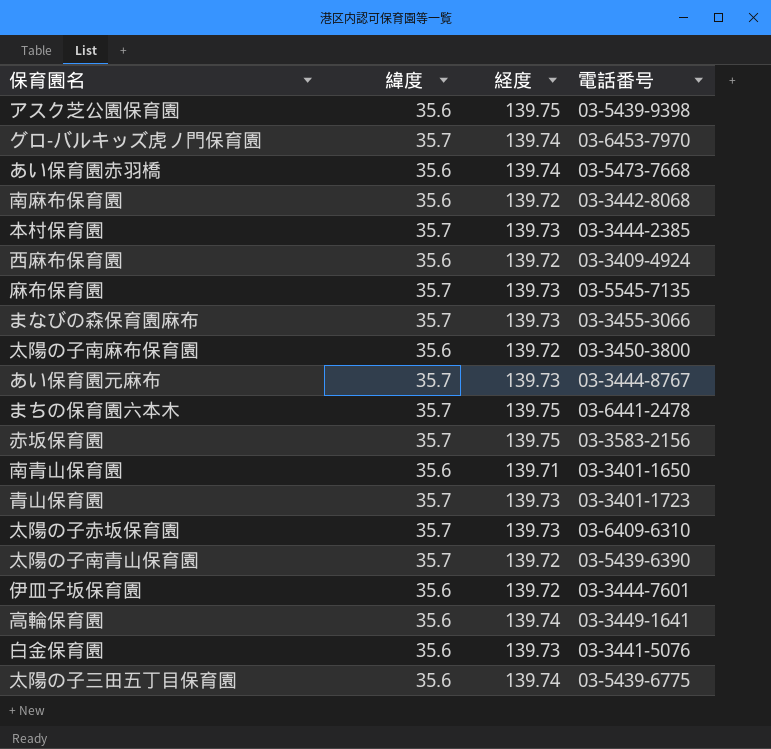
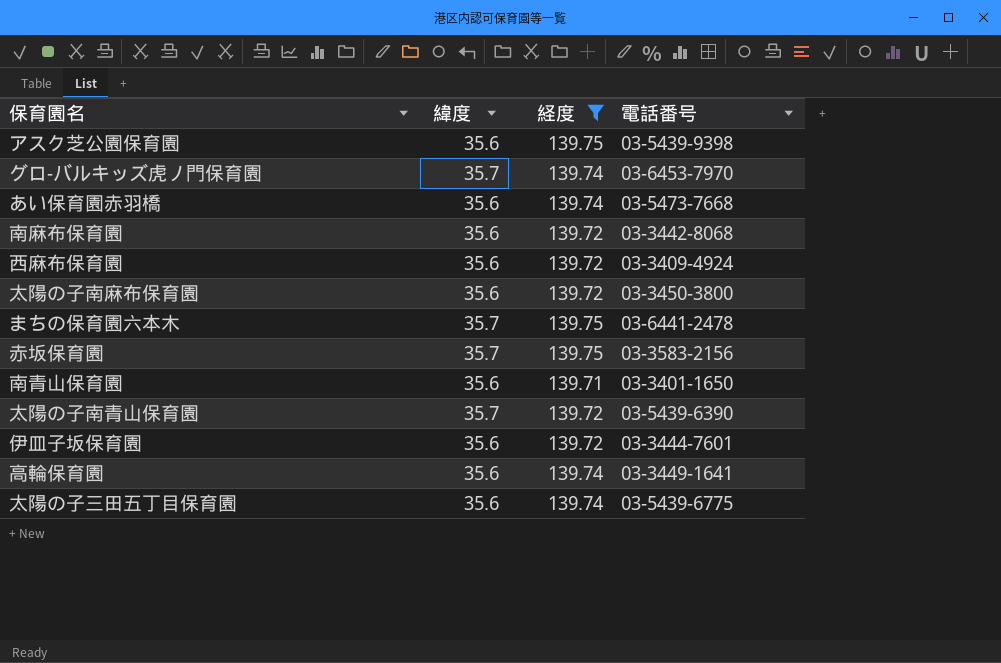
filter: none -> 経度 != 139.73

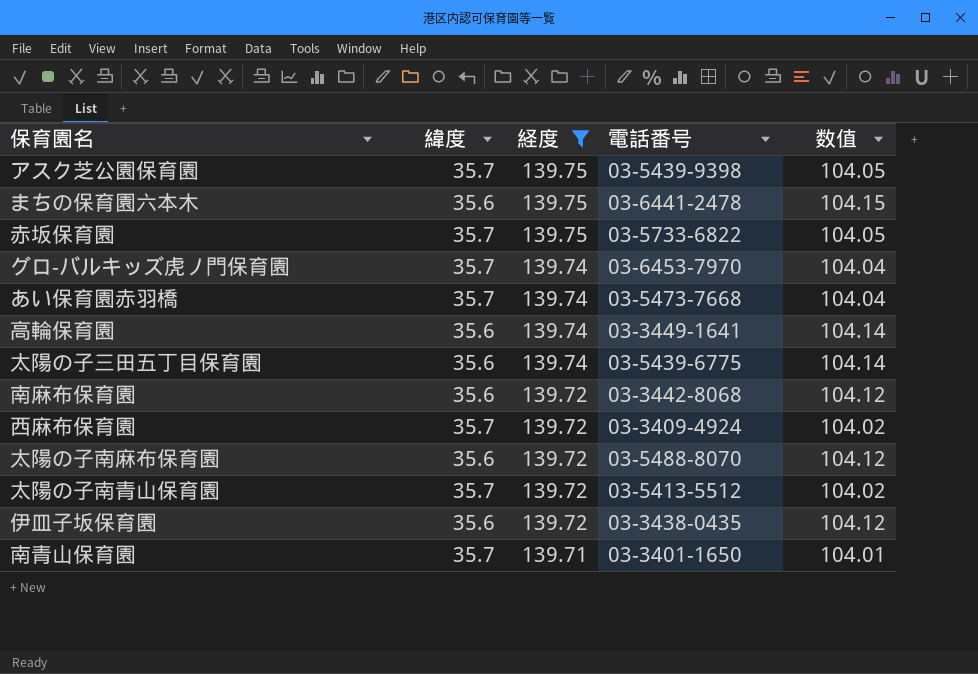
row order: none -> 経度 descending
column 数值 | formula: none -> [経度] - [緯度]
アスク芝公園保育園 | 緯度: 35.6 -> 35.7
まちの保育園六本木 | 緯度: 35.7 -> 35.6
赤坂保育園 | 電話番号: 03-3583-2156 -> 03-5733-6822
あい保育園赤羽橋 | 緯度: 35.6 -> 35.7
西麻布保育園 | 緯度: 35.6 -> 35.7
太陽の子南麻布保育園 | 電話番号: 03-3450-3800 -> 03-5488-8070
太陽の子南青山保育園 | 電話番号: 03-5439-6390 -> 03-5413-5512
伊皿子坂保育園 | 電話番号: 03-3444-7601 -> 03-3438-0435
南青山保育園 | 緯度: 35.6 -> 35.7

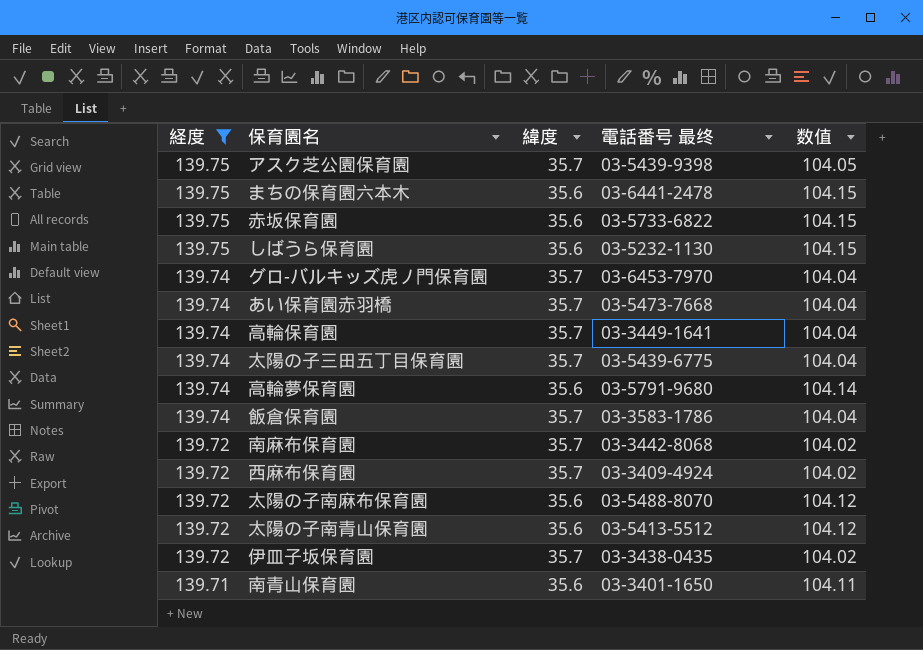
column 経度 | position: 3 -> 1
column name: 電話番号 -> 電話番号 最终
赤坂保育園 | 緯度: 35.7 -> 35.6
赤坂保育園 | 数值: 104.05 -> 104.15
row しばうら保育園: none -> 139.75 | 35.6 | 03-5232-1130 | 104.15
高輪保育園 | 緯度: 35.6 -> 35.7
高輪保育園 | 数值: 104.14 -> 104.04
太陽の子三田五丁目保育園 | 緯度: 35.6 -> 35.7
太陽の子三田五丁目保育園 | 数值: 104.14 -> 104.04
row 高輪夢保育園: none -> 139.74 | 35.6 | 03-5791-9680 | 104.14
row 飯倉保育園: none -> 139.74 | 35.7 | 03-3583-1786 | 104.04
南麻布保育園 | 緯度: 35.6 -> 35.7
南麻布保育園 | 数值: 104.12 -> 104.02
太陽の子南青山保育園 | 緯度: 35.7 -> 35.6
太陽の子南青山保育園 | 数值: 104.02 -> 104.12
伊皿子坂保育園 | 緯度: 35.6 -> 35.7
伊皿子坂保育園 | 数值: 104.12 -> 104.02
南青山保育園 | 緯度: 35.7 -> 35.6
南青山保育園 | 数值: 104.01 -> 104.11

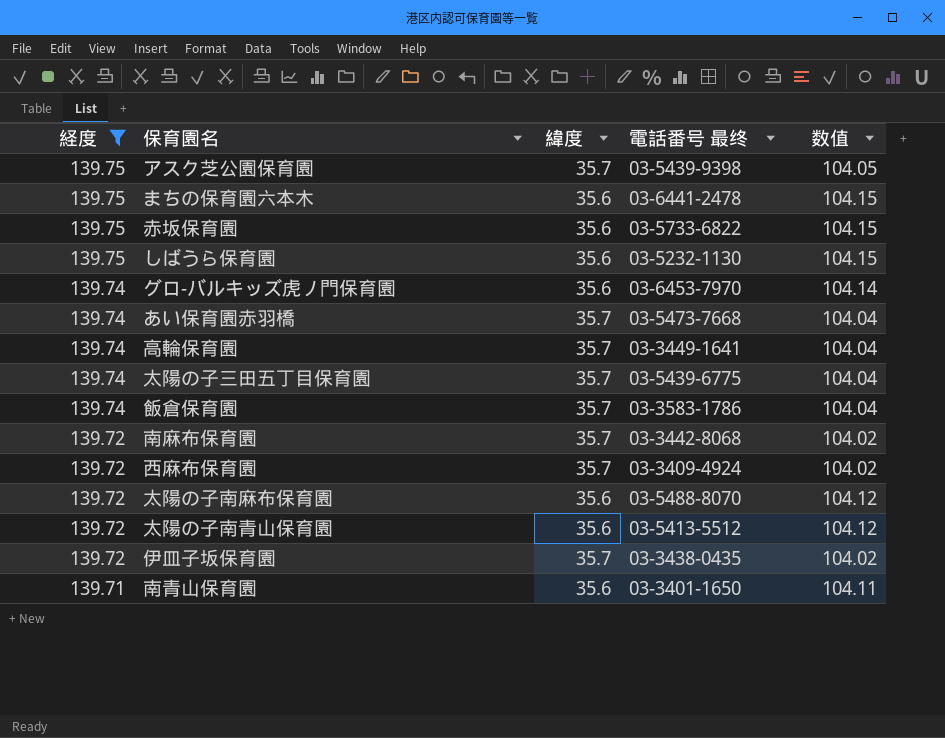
row 高輪夢保育園: 139.74 | 35.6 | 03-5791-9680 | 104.14 -> none
グロ-バルキッズ虎ノ門保育園 | 緯度: 35.7 -> 35.6
グロ-バルキッズ虎ノ門保育園 | 数值: 104.04 -> 104.14

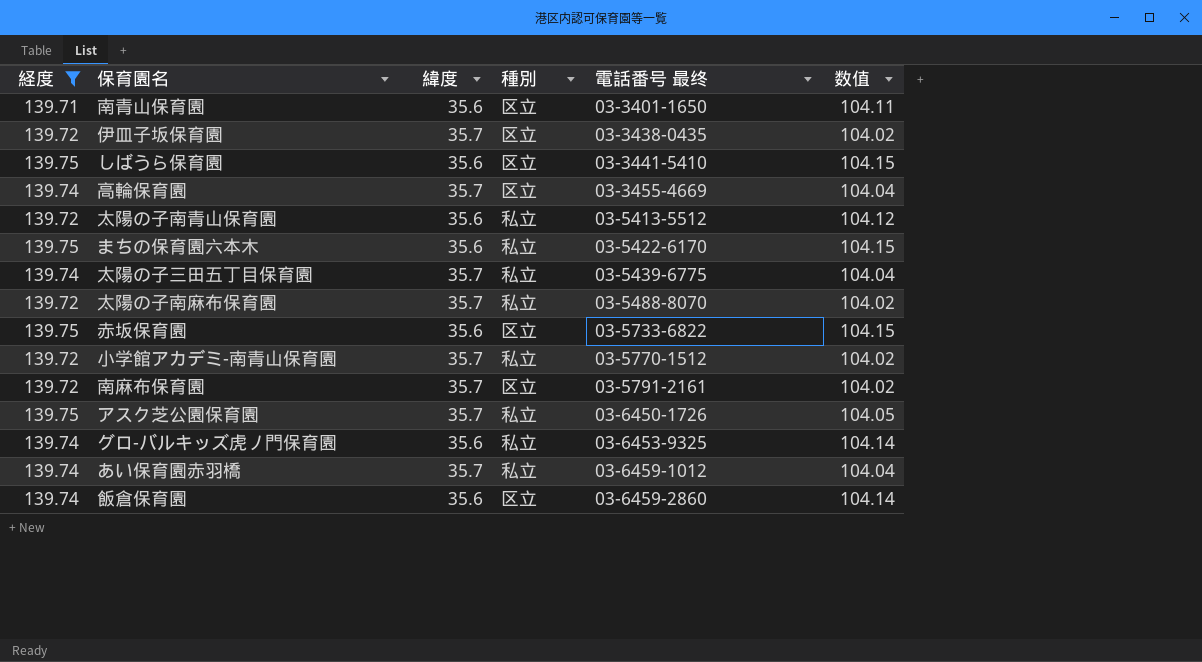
row order: 経度 descending -> 電話番号 最终 ascending
column 種別 | position: none -> 4
row 西麻布保育園: 139.72 | 35.7 | 03-3409-4924 | 104.02 -> none
しばうら保育園 | 電話番号 最终: 03-5232-1130 -> 03-3441-5410
高輪保育園 | 電話番号 最终: 03-3449-1641 -> 03-3455-4669
まちの保育園六本木 | 電話番号 最终: 03-6441-2478 -> 03-5422-6170
太陽の子南麻布保育園 | 緯度: 35.6 -> 35.7
太陽の子南麻布保育園 | 数值: 104.12 -> 104.02
row 小学館アカデミ-南青山保育園: none -> 139.72 | 35.7 | 私立 | 03-5770-1512 | 104.02
南麻布保育園 | 電話番号 最终: 03-3442-8068 -> 03-5791-2161
アスク芝公園保育園 | 電話番号 最终: 03-5439-9398 -> 03-6450-1726
グロ-バルキッズ虎ノ門保育園 | 電話番号 最终: 03-6453-7970 -> 03-6453-9325
あい保育園赤羽橋 | 電話番号 最终: 03-5473-7668 -> 03-6459-1012
飯倉保育園 | 緯度: 35.7 -> 35.6
飯倉保育園 | 電話番号 最终: 03-3583-1786 -> 03-6459-2860
飯倉保育園 | 数值: 104.04 -> 104.14

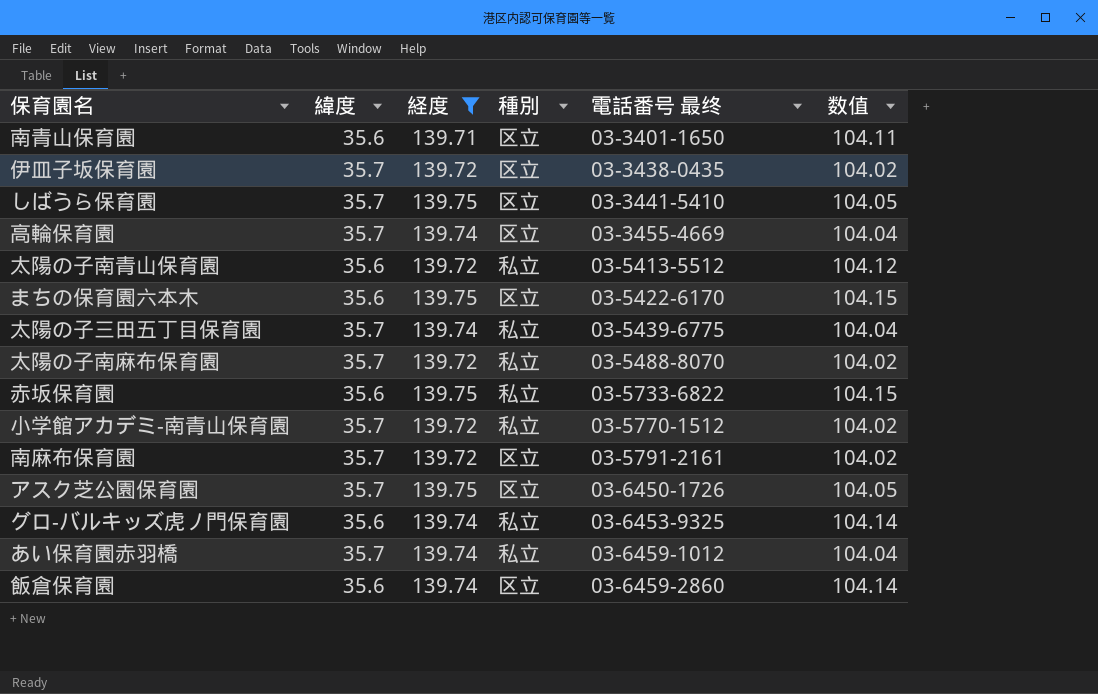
column 経度 | position: 1 -> 3
しばうら保育園 | 緯度: 35.6 -> 35.7
しばうら保育園 | 数值: 104.15 -> 104.05
まちの保育園六本木 | 種別: 私立 -> 区立
赤坂保育園 | 種別: 区立 -> 私立
アスク芝公園保育園 | 種別: 私立 -> 区立

